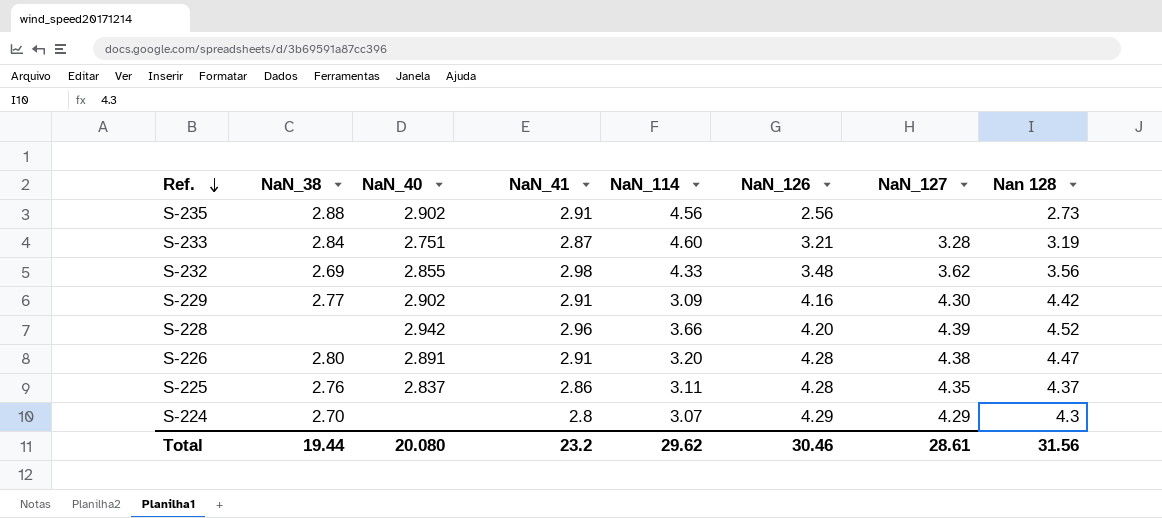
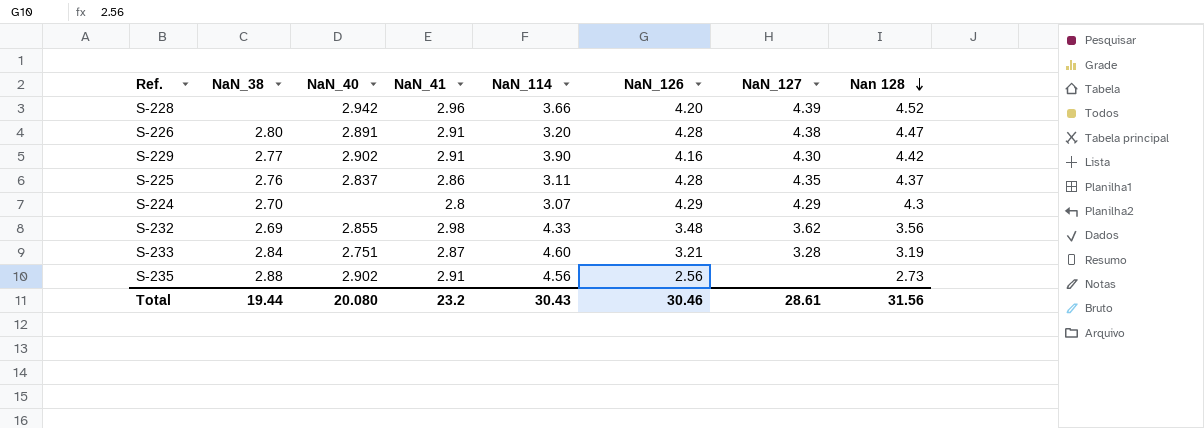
row order: Ref. descending -> Nan 128 descending
S-229 | NaN_114: 3.09 -> 3.90
Total | NaN_114: 29.62 -> 30.43

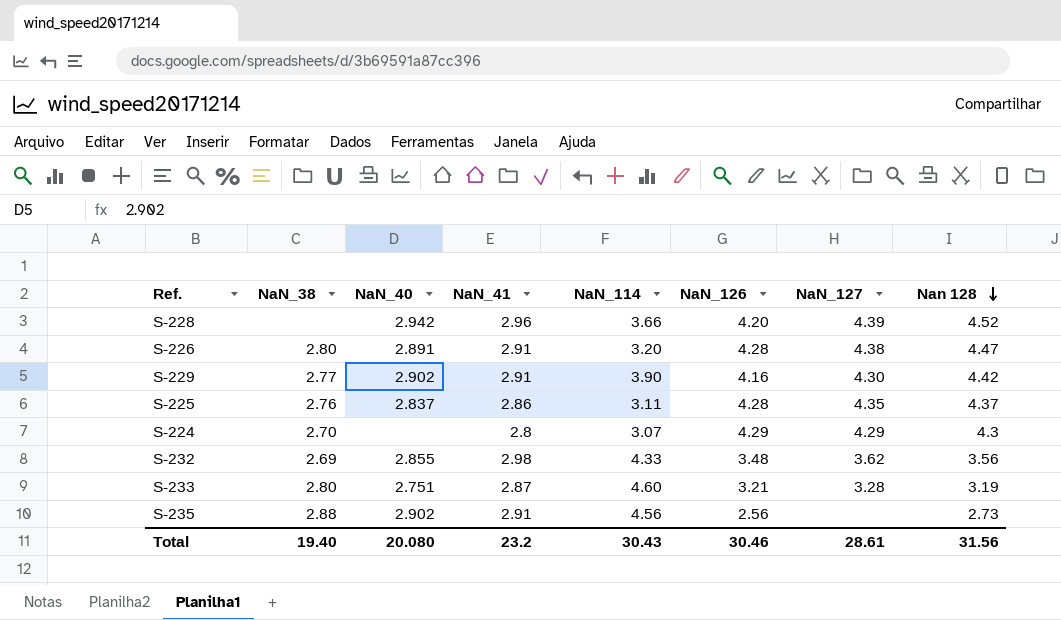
S-233 | NaN_38: 2.84 -> 2.80
Total | NaN_38: 19.44 -> 19.40

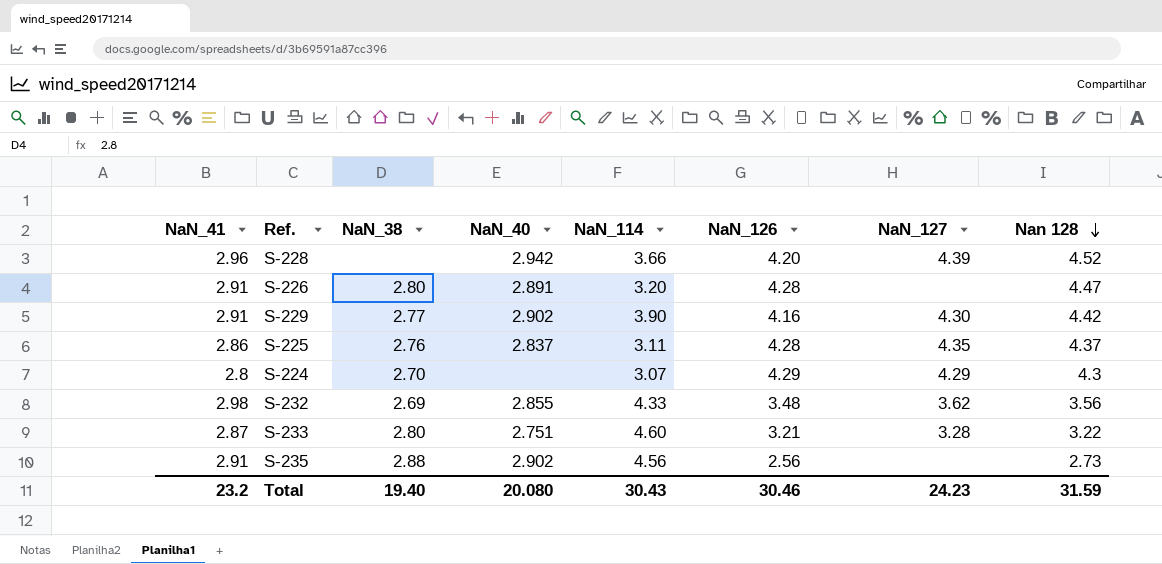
column NaN_41 | position: 4 -> 1
S-226 | NaN_127: 4.38 -> none
S-233 | Nan 128: 3.19 -> 3.22
Total | NaN_127: 28.61 -> 24.23
Total | Nan 128: 31.56 -> 31.59

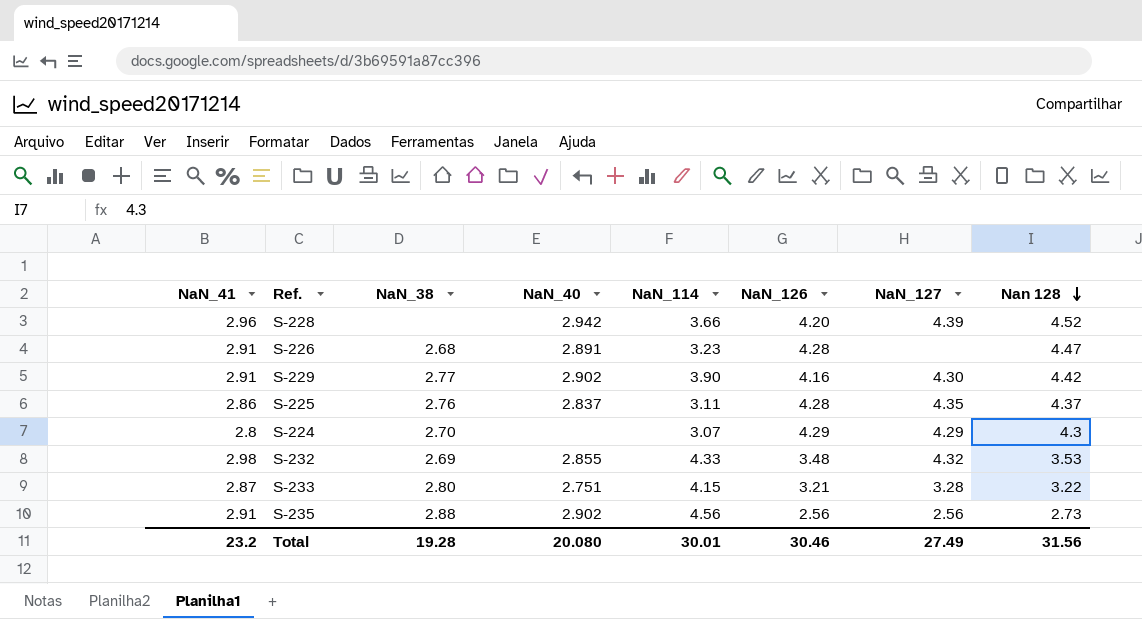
S-226 | NaN_38: 2.80 -> 2.68
S-226 | NaN_114: 3.20 -> 3.23
S-232 | NaN_127: 3.62 -> 4.32
S-232 | Nan 128: 3.56 -> 3.53
S-233 | NaN_114: 4.60 -> 4.15
S-235 | NaN_127: none -> 2.56
Total | NaN_38: 19.40 -> 19.28
Total | NaN_114: 30.43 -> 30.01
Total | NaN_127: 24.23 -> 27.49
Total | Nan 128: 31.59 -> 31.56

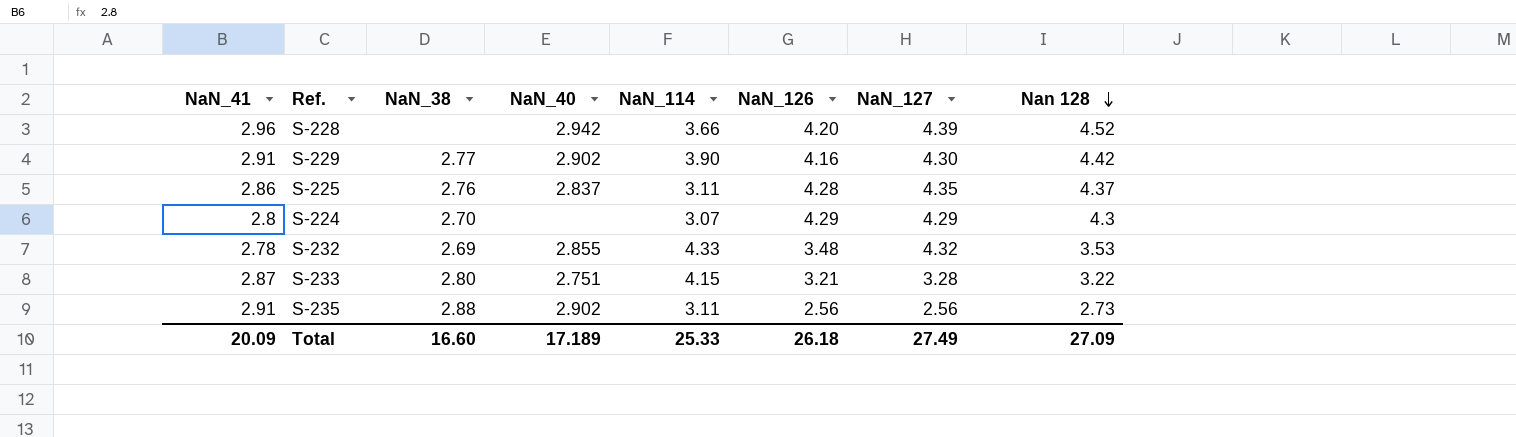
row S-226: 2.91 | 2.68 | 2.891 | 3.23 | 4.28 | none | 4.47 -> none
S-232 | NaN_41: 2.98 -> 2.78
S-235 | NaN_114: 4.56 -> 3.11
Total | NaN_41: 23.2 -> 20.09
Total | NaN_38: 19.28 -> 16.60
Total | NaN_40: 20.080 -> 17.189
Total | NaN_114: 30.01 -> 25.33
Total | NaN_126: 30.46 -> 26.18
Total | Nan 128: 31.56 -> 27.09

